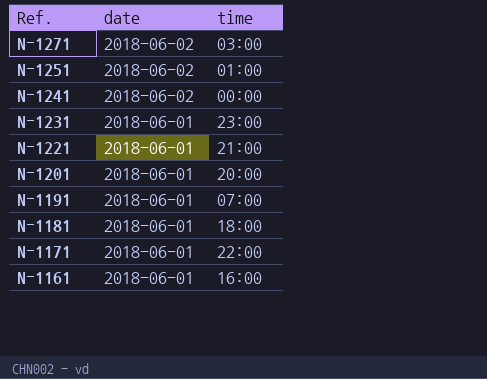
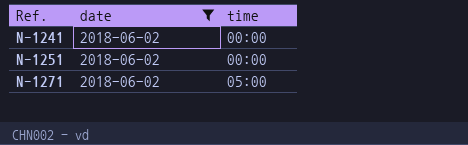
filter: none -> date = 2018-06-02
row order: Ref. descending -> Ref. ascending
N-1251 | time: 01:00 -> 00:00
N-1271 | time: 03:00 -> 05:00

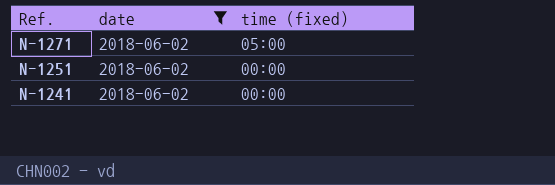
row order: Ref. ascending -> Ref. descending
column name: time -> time (fixed)

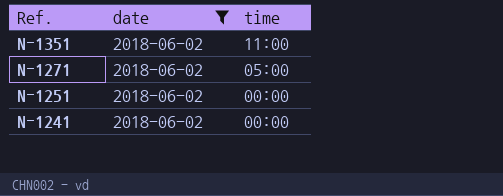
column name: time (fixed) -> time
row N-1351: none -> 2018-06-02 | 11:00

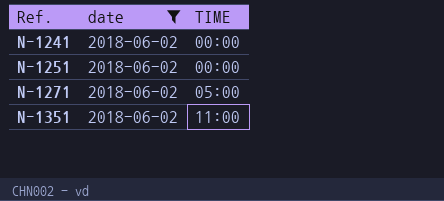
row order: Ref. descending -> Ref. ascending
column name: time -> TIME

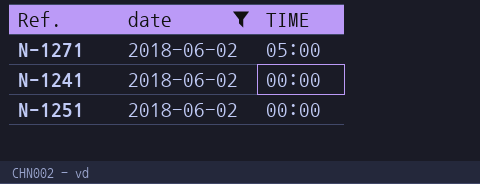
row order: Ref. ascending -> TIME descending
row N-1351: 2018-06-02 | 11:00 -> none

